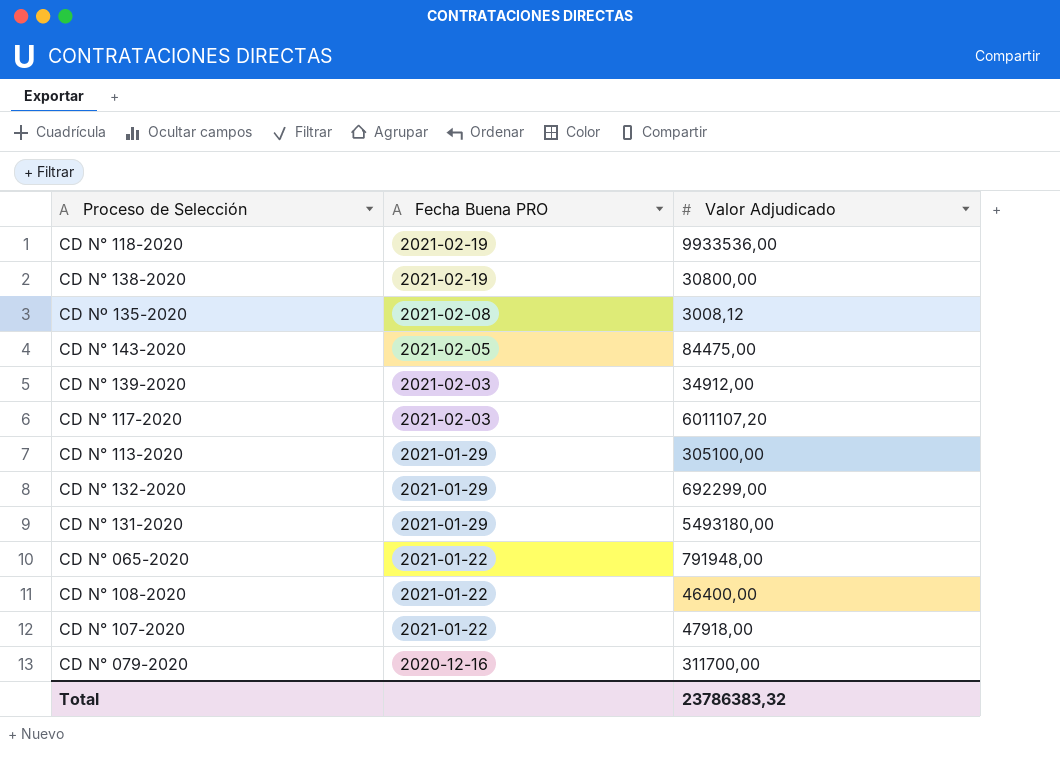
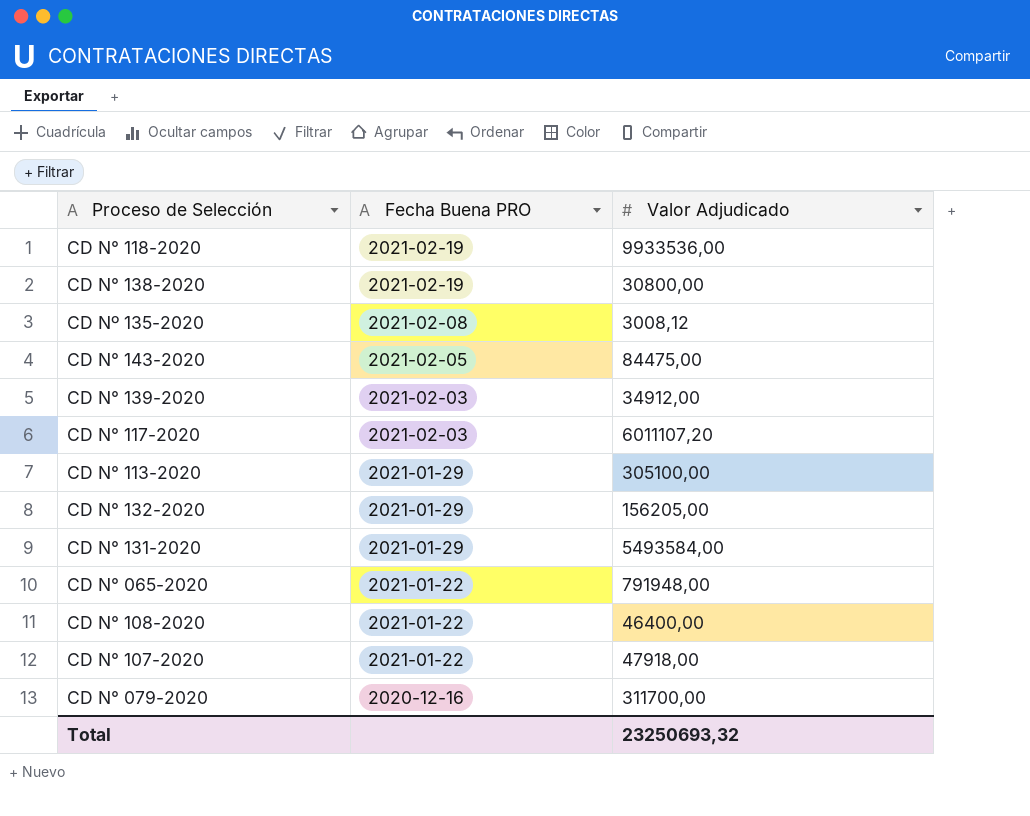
CD N° 132-2020 | Valor Adjudicado: 692299,00 -> 156205,00
CD N° 131-2020 | Valor Adjudicado: 5493180,00 -> 5493584,00
Total | Valor Adjudicado: 23786383,32 -> 23250693,32

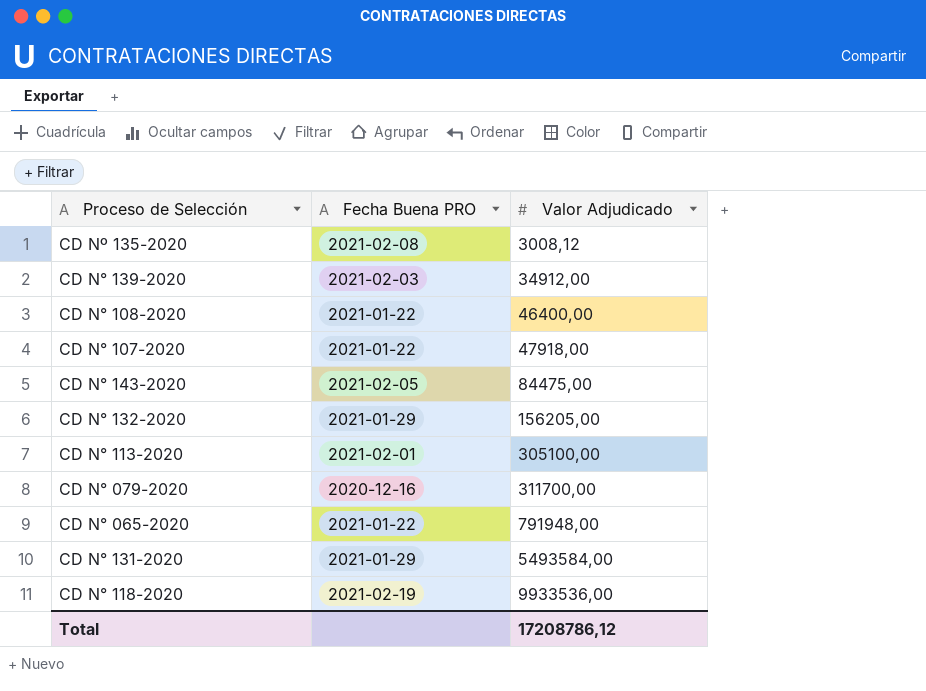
row order: Fecha Buena PRO descending -> Valor Adjudicado ascending
row CD N° 138-2020: 2021-02-19 | 30800,00 -> none
row CD N° 117-2020: 2021-02-03 | 6011107,20 -> none
CD N° 113-2020 | Fecha Buena PRO: 2021-01-29 -> 2021-02-01
Total | Valor Adjudicado: 23250693,32 -> 17208786,12

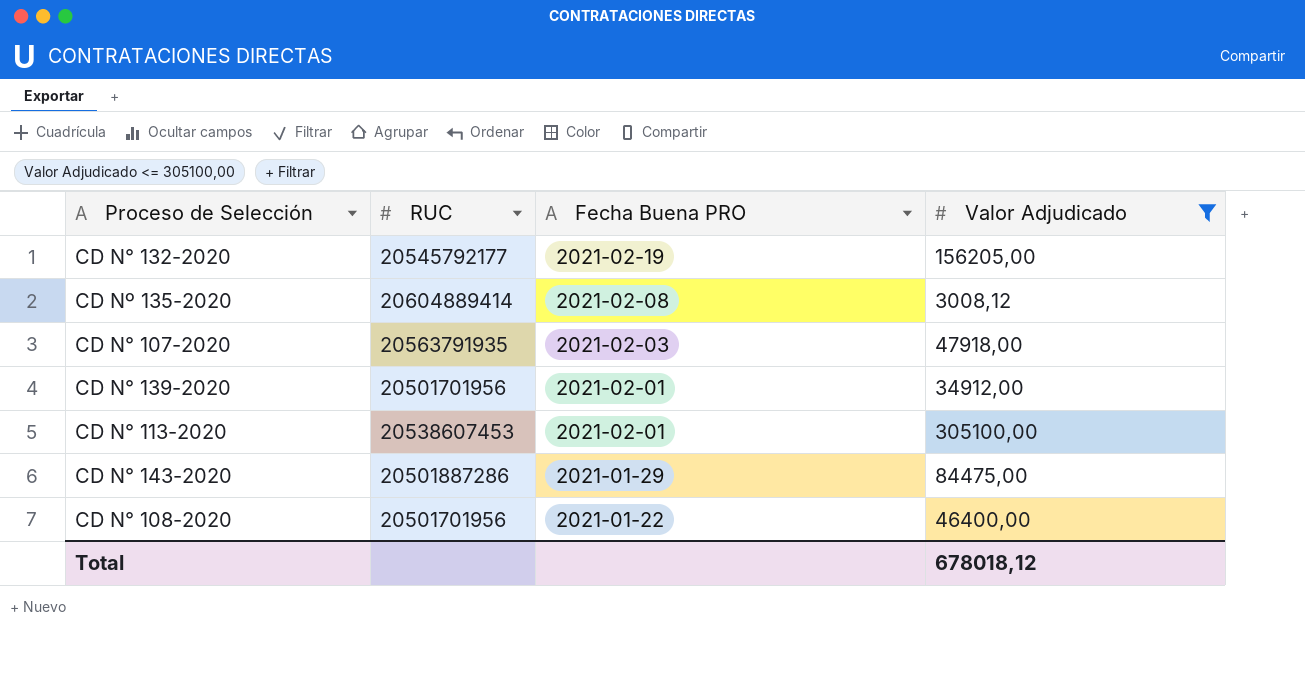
filter: none -> Valor Adjudicado <= 305100,00
row order: Valor Adjudicado ascending -> Fecha Buena PRO descending
column RUC | position: none -> 2
CD N° 132-2020 | Fecha Buena PRO: 2021-01-29 -> 2021-02-19
CD N° 107-2020 | Fecha Buena PRO: 2021-01-22 -> 2021-02-03
CD N° 139-2020 | Fecha Buena PRO: 2021-02-03 -> 2021-02-01
CD N° 143-2020 | Fecha Buena PRO: 2021-02-05 -> 2021-01-29
Total | Valor Adjudicado: 17208786,12 -> 678018,12

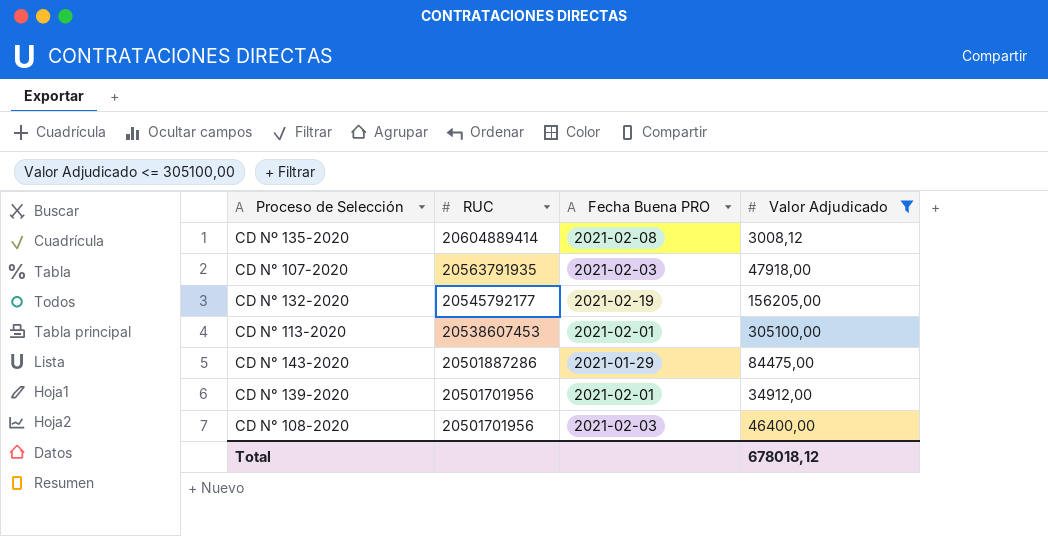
row order: Fecha Buena PRO descending -> RUC descending
CD N° 108-2020 | Fecha Buena PRO: 2021-01-22 -> 2021-02-03

